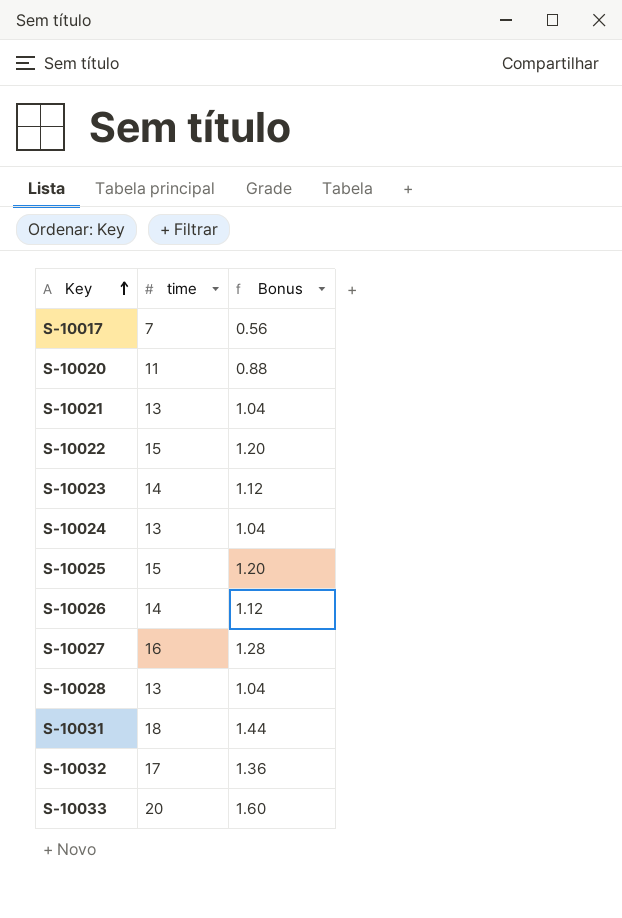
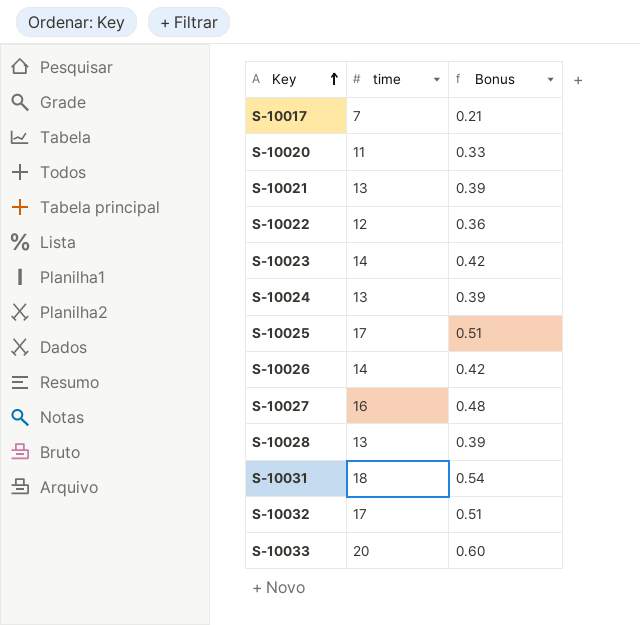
column Bonus | formula: [time] * 0.08 -> [time] * 0.03
S-10022 | time: 15 -> 12
S-10025 | time: 15 -> 17

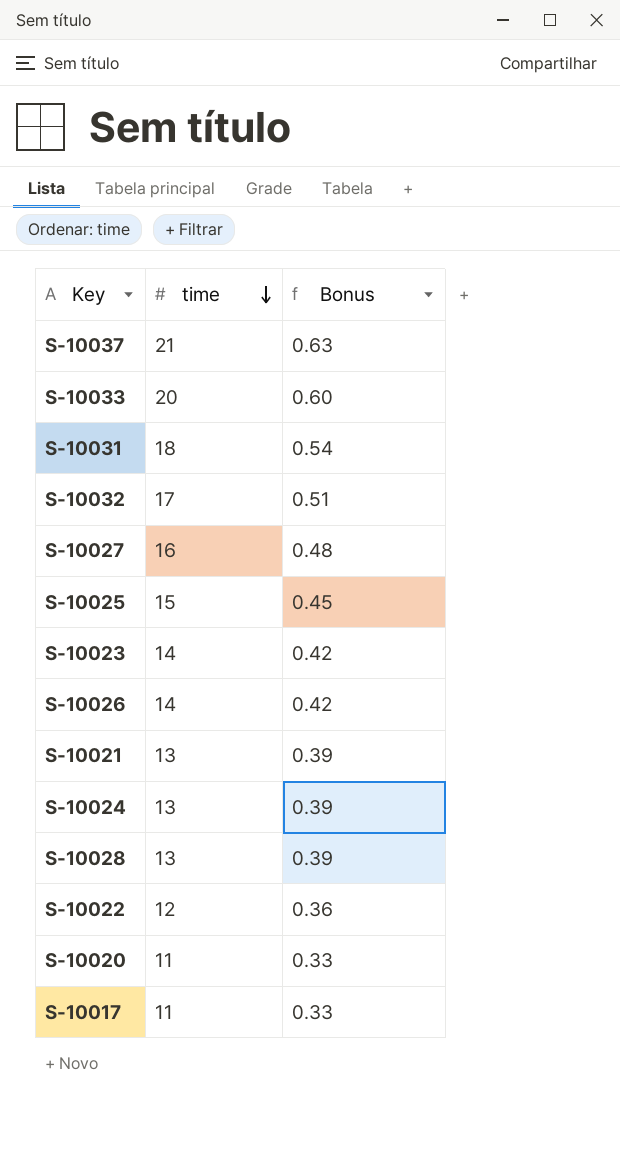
row order: Key ascending -> time descending
row S-10037: none -> 21 | 0.63
S-10025 | time: 17 -> 15
S-10025 | Bonus: 0.51 -> 0.45
S-10017 | time: 7 -> 11
S-10017 | Bonus: 0.21 -> 0.33

